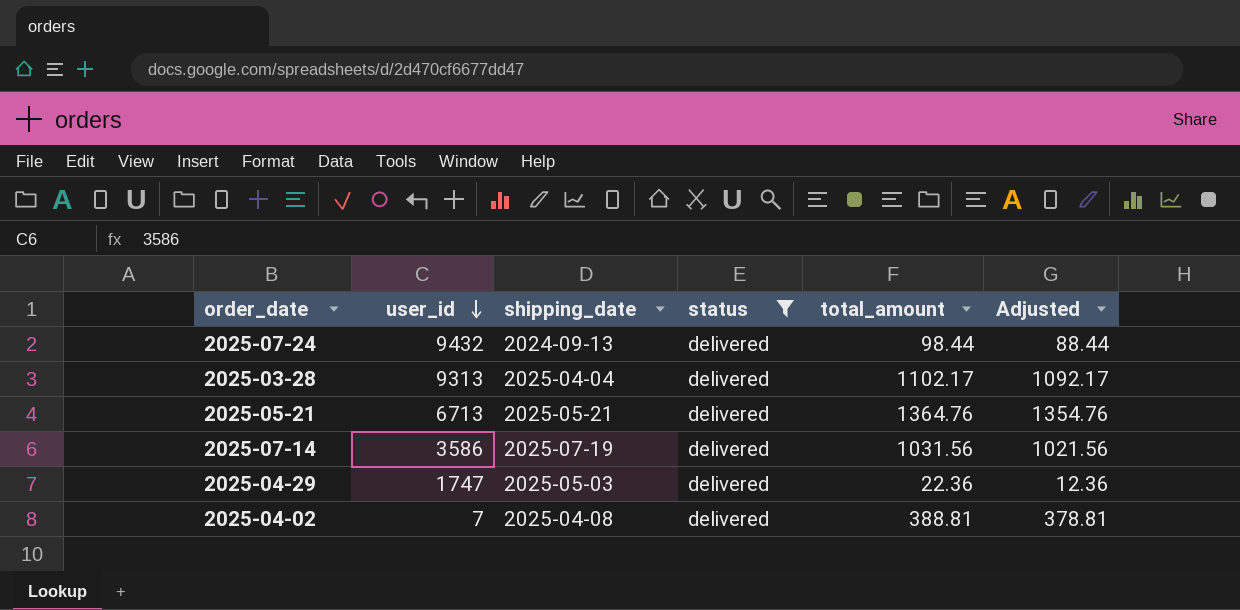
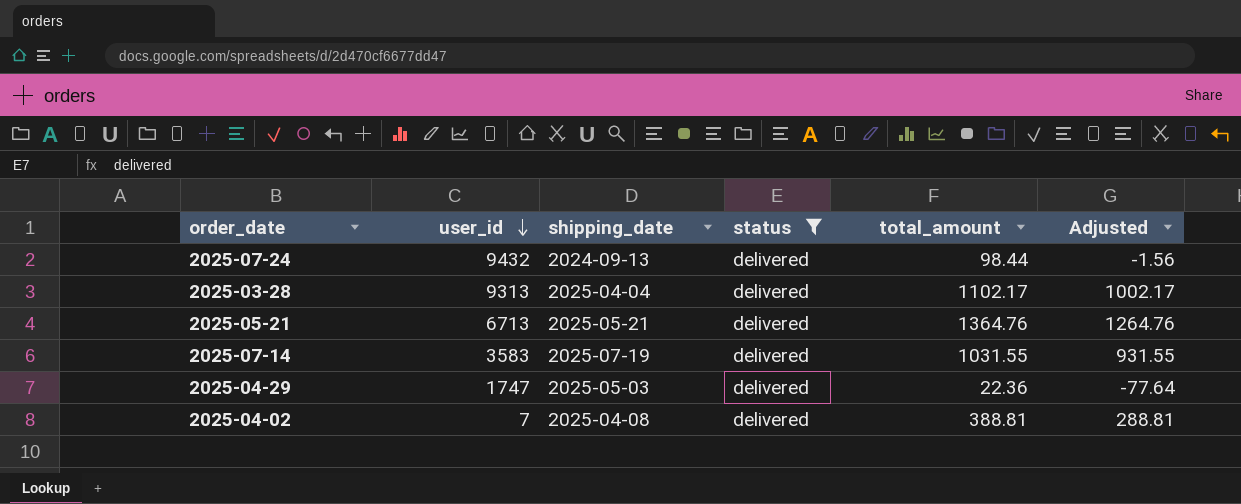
column Adjusted | formula: [total_amount] - 10 -> [total_amount] - 100
2025-07-14 | user_id: 3586 -> 3583
2025-07-14 | total_amount: 1031.56 -> 1031.55

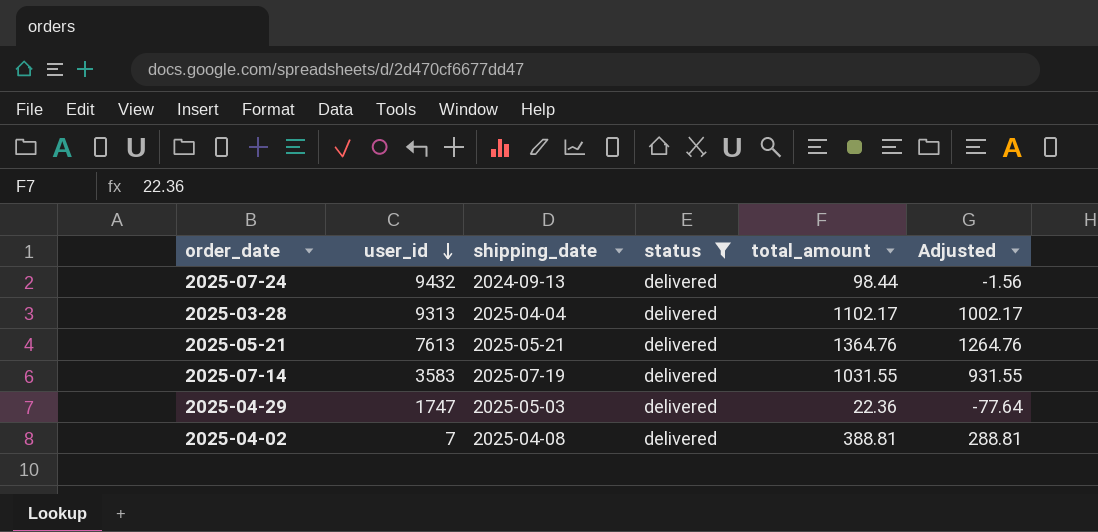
2025-05-21 | user_id: 6713 -> 7613

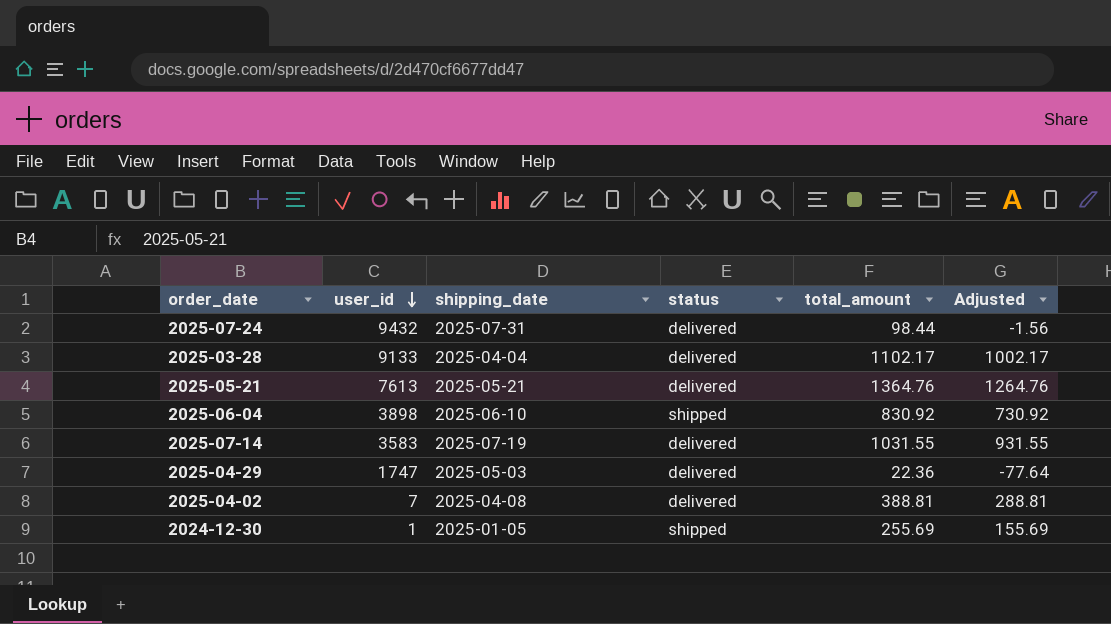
filter: status = delivered -> none
2025-07-24 | shipping_date: 2024-09-13 -> 2025-07-31
2025-03-28 | user_id: 9313 -> 9133

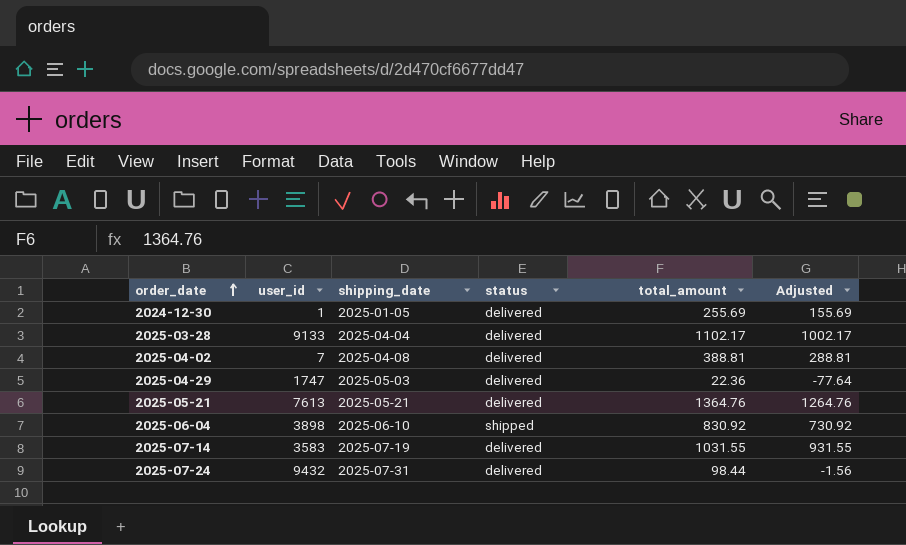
row order: user_id descending -> order_date ascending
2024-12-30 | status: shipped -> delivered

